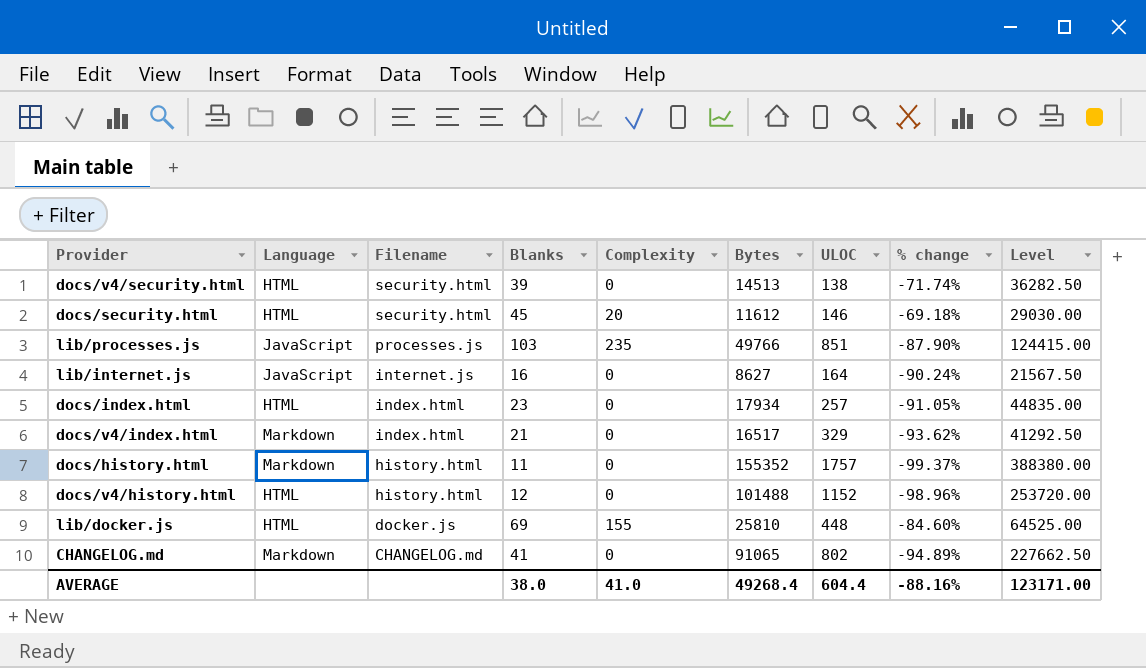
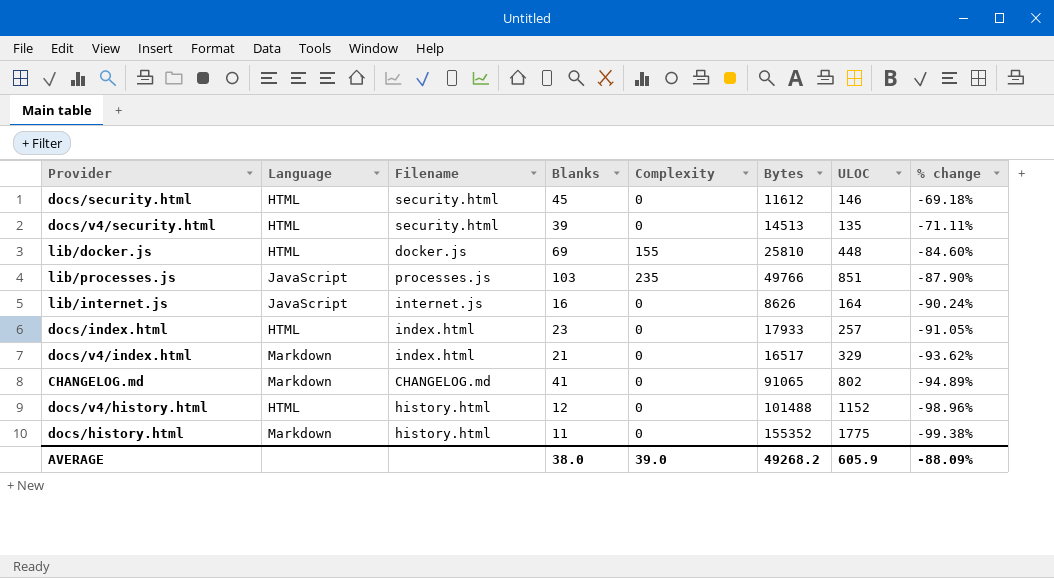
row order: Filename descending -> % change descending
column Level | formula: [Bytes] * 2.5 -> none
docs/security.html | Complexity: 20 -> 0
docs/v4/security.html | ULOC: 138 -> 135
docs/v4/security.html | % change: -71.74% -> -71.11%
lib/internet.js | Bytes: 8627 -> 8626
docs/index.html | Bytes: 17934 -> 17933
docs/history.html | ULOC: 1757 -> 1775
docs/history.html | % change: -99.37% -> -99.38%
AVERAGE | Complexity: 41.0 -> 39.0
AVERAGE | Bytes: 49268.4 -> 49268.2
AVERAGE | ULOC: 604.4 -> 605.9
AVERAGE | % change: -88.16% -> -88.09%

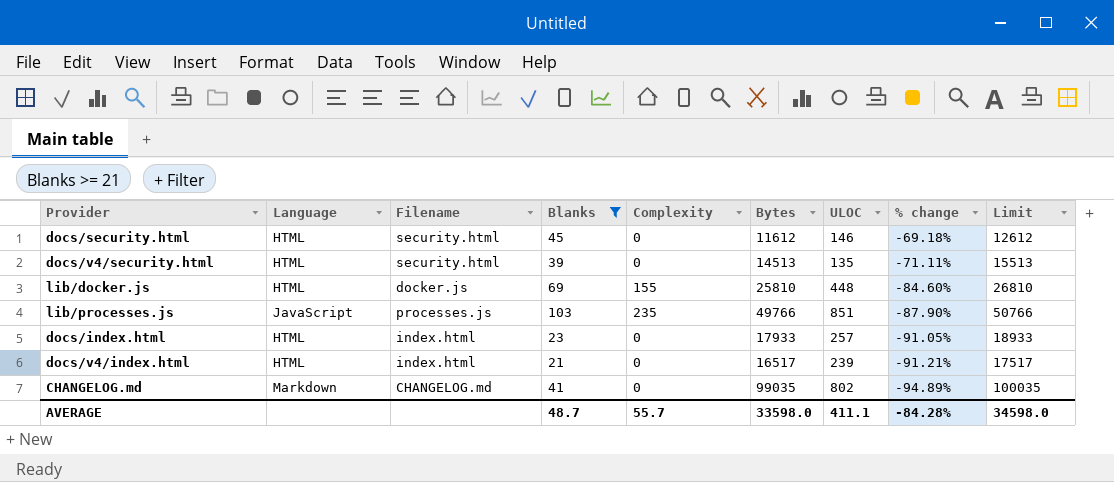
filter: none -> Blanks >= 21
column Limit | formula: none -> [Bytes] + 1000
docs/v4/index.html | Language: Markdown -> HTML
docs/v4/index.html | ULOC: 329 -> 239
docs/v4/index.html | % change: -93.62% -> -91.21%
CHANGELOG.md | Bytes: 91065 -> 99035
AVERAGE | Blanks: 38.0 -> 48.7
AVERAGE | Complexity: 39.0 -> 55.7
AVERAGE | Bytes: 49268.2 -> 33598.0
AVERAGE | ULOC: 605.9 -> 411.1
AVERAGE | % change: -88.09% -> -84.28%

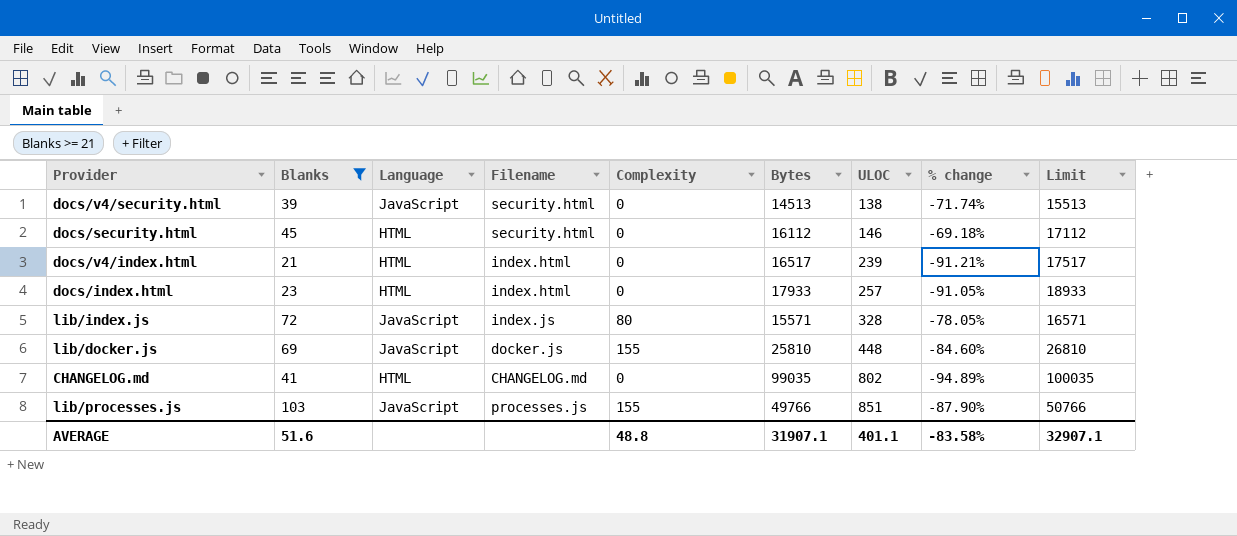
row order: % change descending -> ULOC ascending
column Blanks | position: 4 -> 2
docs/v4/security.html | Language: HTML -> JavaScript
docs/v4/security.html | ULOC: 135 -> 138
docs/v4/security.html | % change: -71.11% -> -71.74%
docs/security.html | Bytes: 11612 -> 16112
docs/security.html | Limit: 12612 -> 17112
row lib/index.js: none -> 72 | JavaScript | index.js | 80 | 15571 | 328 | -78.05% | 16571
lib/docker.js | Language: HTML -> JavaScript
CHANGELOG.md | Language: Markdown -> HTML
lib/processes.js | Complexity: 235 -> 155
AVERAGE | Blanks: 48.7 -> 51.6
AVERAGE | Complexity: 55.7 -> 48.8
AVERAGE | Bytes: 33598.0 -> 31907.1
AVERAGE | ULOC: 411.1 -> 401.1
AVERAGE | % change: -84.28% -> -83.58%
AVERAGE | Limit: 34598.0 -> 32907.1

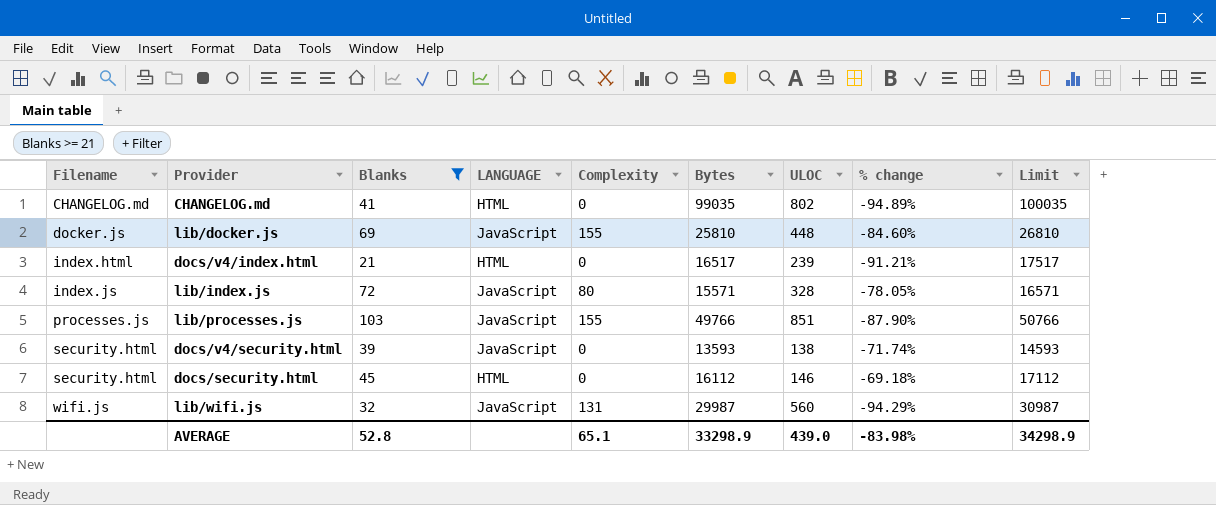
row order: ULOC ascending -> Filename ascending
column Filename | position: 4 -> 1
column name: Language -> LANGUAGE
row docs/index.html: 23 | HTML | index.html | 0 | 17933 | 257 | -91.05% | 18933 -> none
docs/v4/security.html | Bytes: 14513 -> 13593
docs/v4/security.html | Limit: 15513 -> 14593
row lib/wifi.js: none -> wifi.js | 32 | JavaScript | 131 | 29987 | 560 | -94.29% | 30987
AVERAGE | Blanks: 51.6 -> 52.8
AVERAGE | Complexity: 48.8 -> 65.1
AVERAGE | Bytes: 31907.1 -> 33298.9
AVERAGE | ULOC: 401.1 -> 439.0
AVERAGE | % change: -83.58% -> -83.98%
AVERAGE | Limit: 32907.1 -> 34298.9

